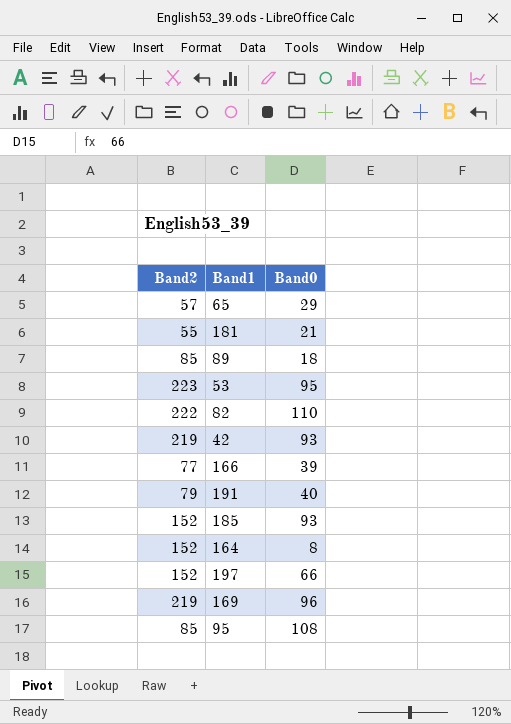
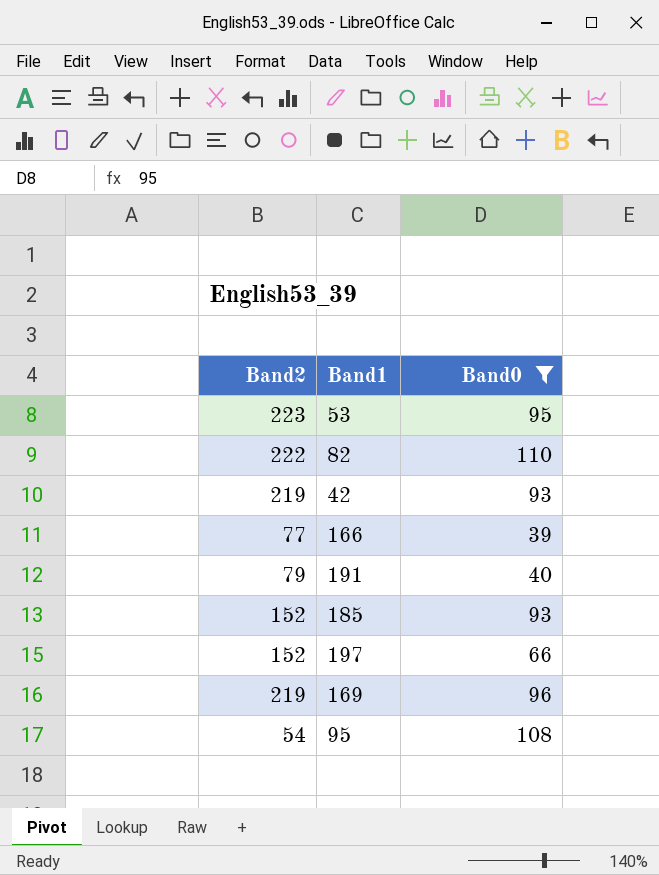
filter: none -> Band0 >= 39
95 | Band2: 85 -> 54

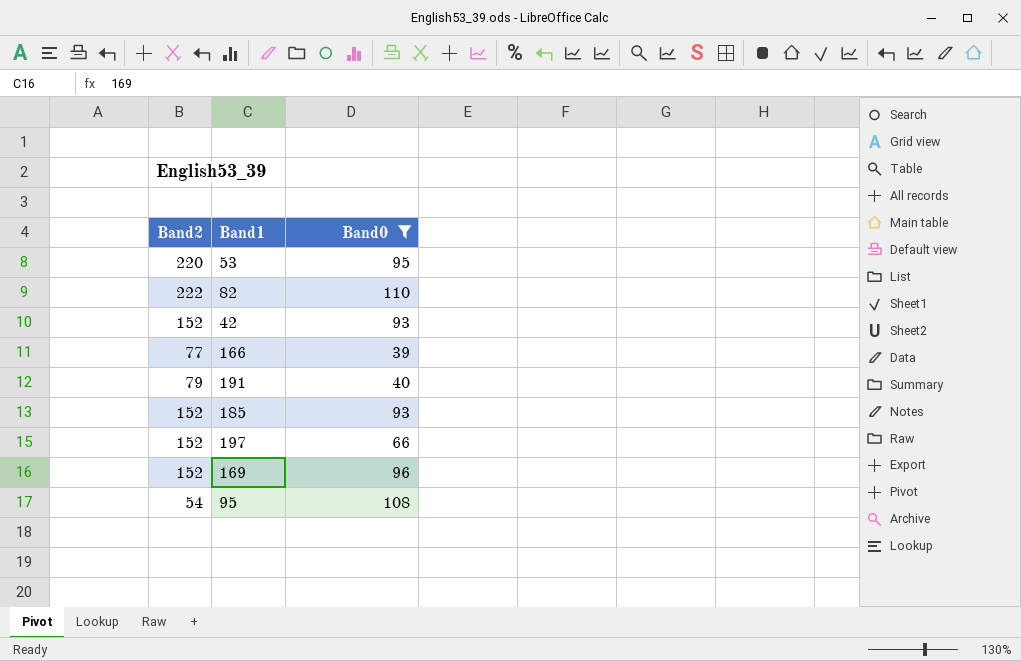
53 | Band2: 223 -> 220
42 | Band2: 219 -> 152
169 | Band2: 219 -> 152

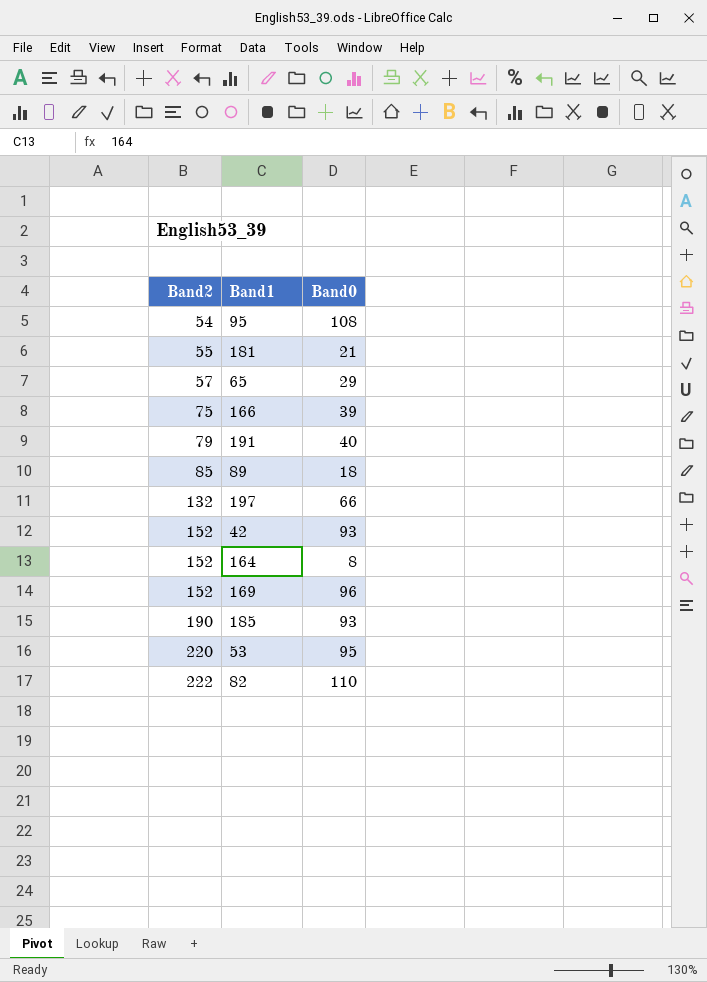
filter: Band0 >= 39 -> none
row order: none -> Band2 ascending
166 | Band2: 77 -> 75
197 | Band2: 152 -> 132
185 | Band2: 152 -> 190

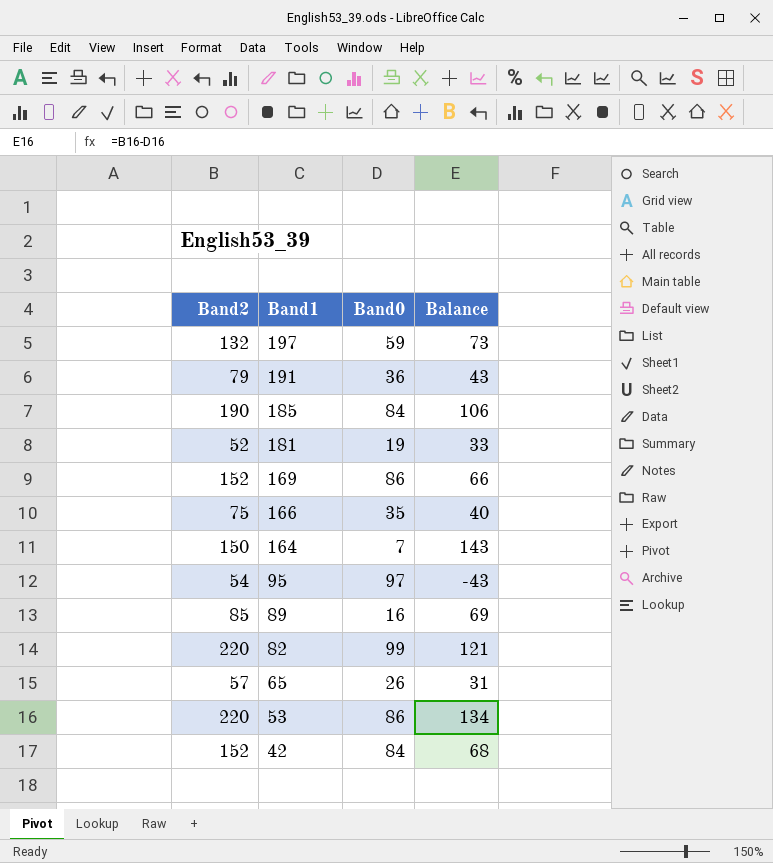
row order: Band2 ascending -> Band1 descending
column Balance | formula: none -> [Band2] - [Band0]
197 | Band0: 66 -> 59
191 | Band0: 40 -> 36
185 | Band0: 93 -> 84
181 | Band2: 55 -> 52
181 | Band0: 21 -> 19
169 | Band0: 96 -> 86
166 | Band0: 39 -> 35
164 | Band2: 152 -> 150
164 | Band0: 8 -> 7
95 | Band0: 108 -> 97
89 | Band0: 18 -> 16
82 | Band2: 222 -> 220
82 | Band0: 110 -> 99
65 | Band0: 29 -> 26
53 | Band0: 95 -> 86
42 | Band0: 93 -> 84

